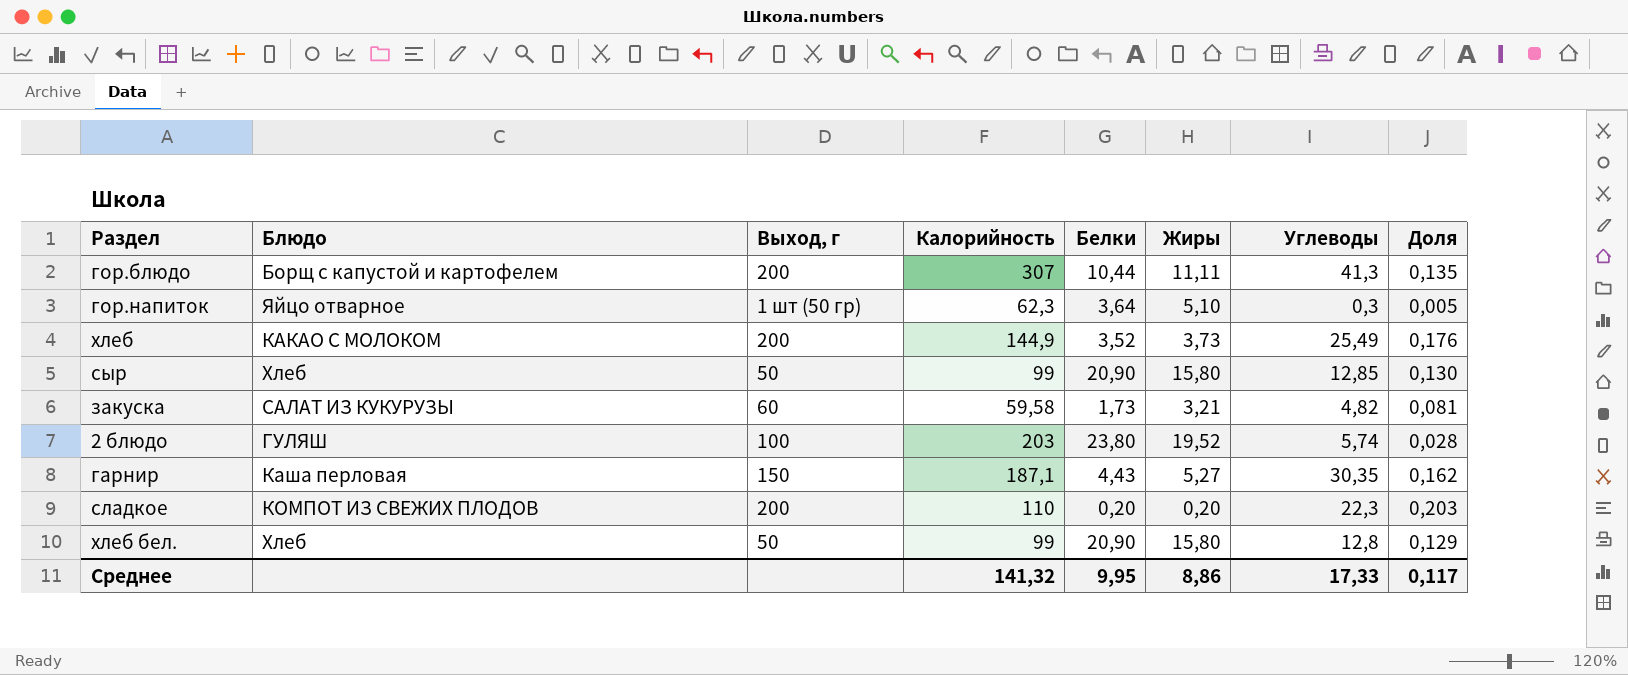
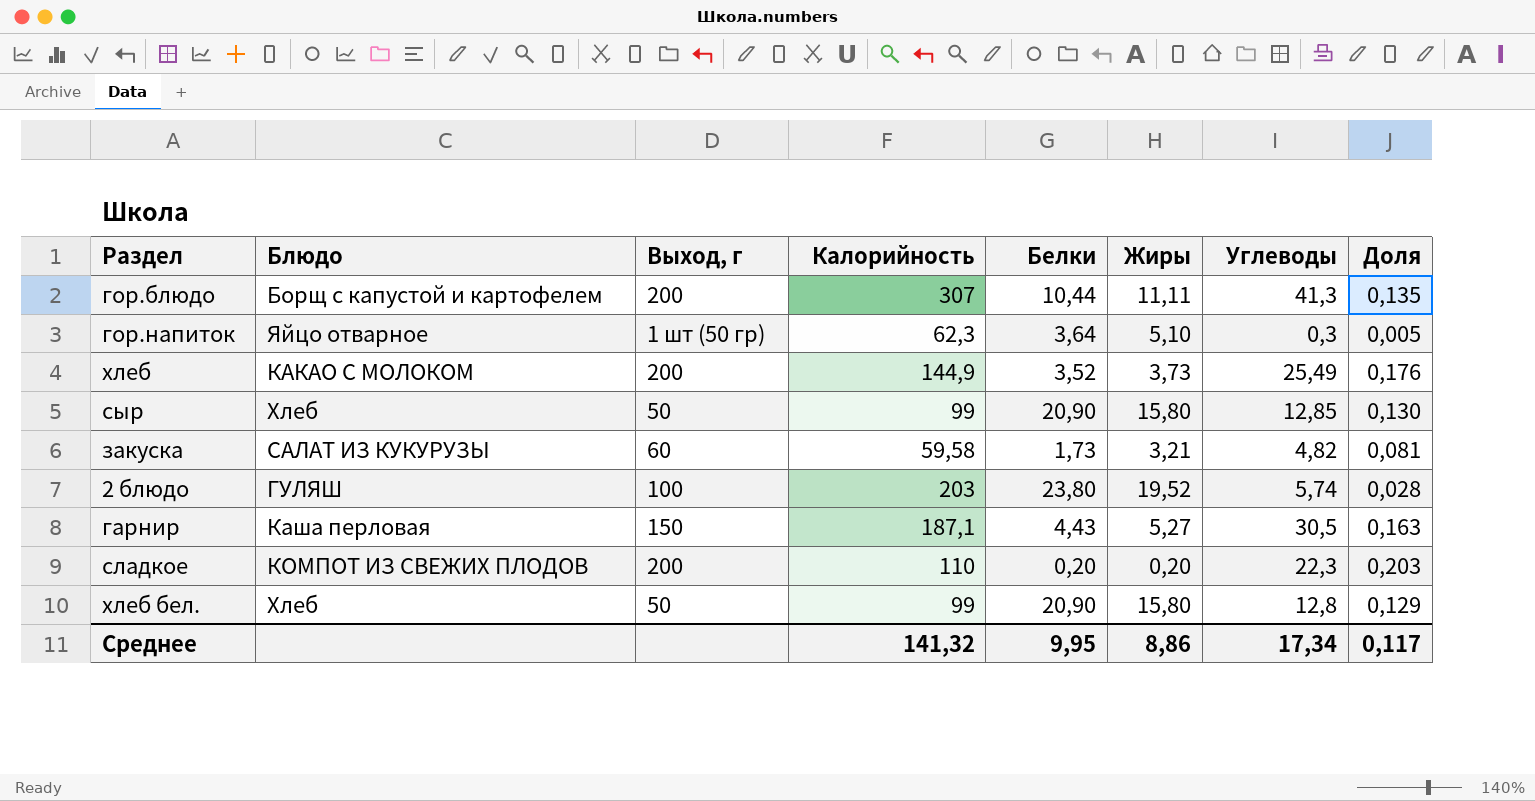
гарнир | Углеводы: 30,35 -> 30,5
гарнир | Доля: 0,162 -> 0,163
Среднее | Углеводы: 17,33 -> 17,34

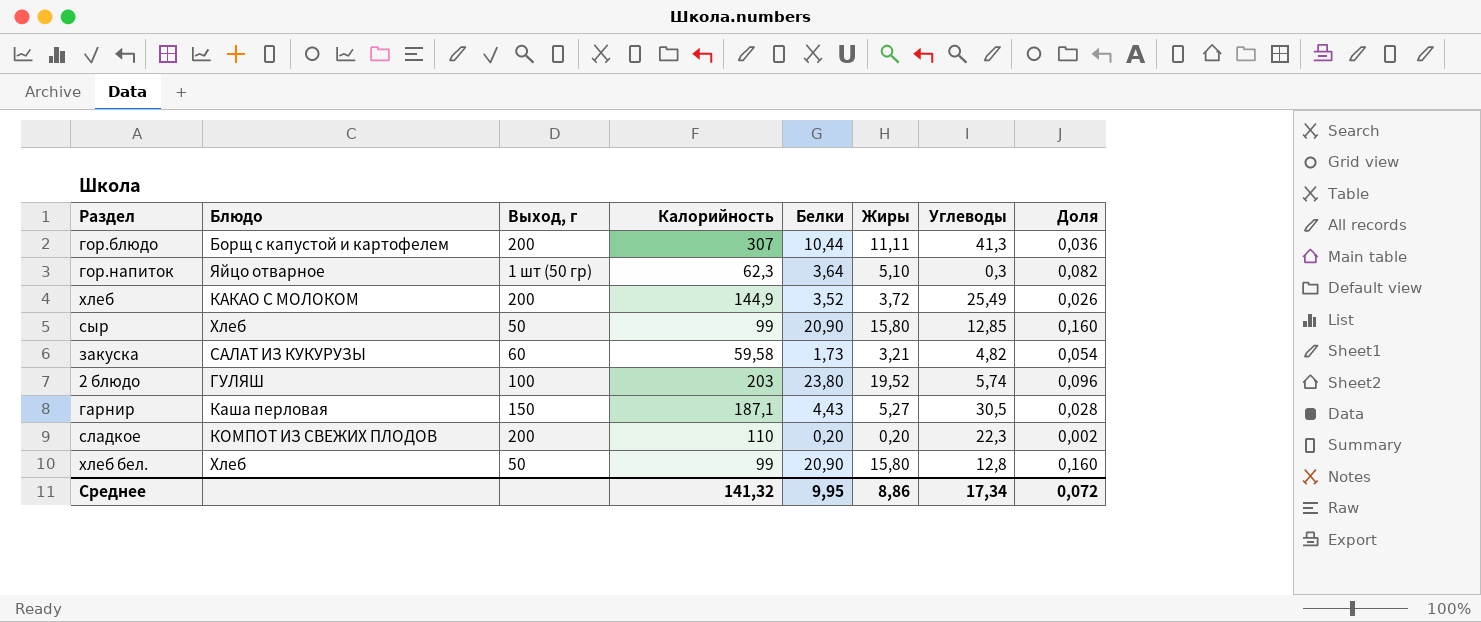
column Доля | formula: [Углеводы] / [Калорийность] -> [Жиры] / [Калорийность]
хлеб | Жиры: 3,73 -> 3,72
Среднее | Доля: 0,117 -> 0,072

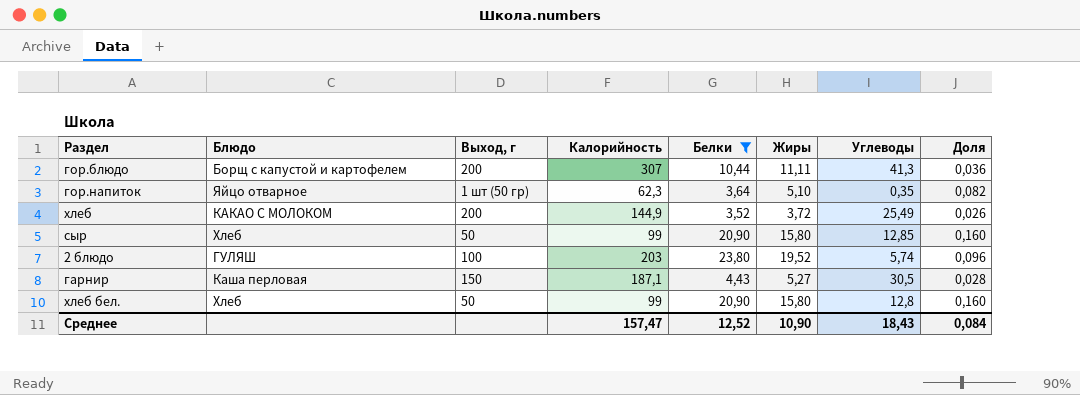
filter: none -> Белки >= 3,52
гор.напиток | Углеводы: 0,3 -> 0,35
Среднее | Калорийность: 141,32 -> 157,47
Среднее | Белки: 9,95 -> 12,52
Среднее | Жиры: 8,86 -> 10,90
Среднее | Углеводы: 17,34 -> 18,43
Среднее | Доля: 0,072 -> 0,084

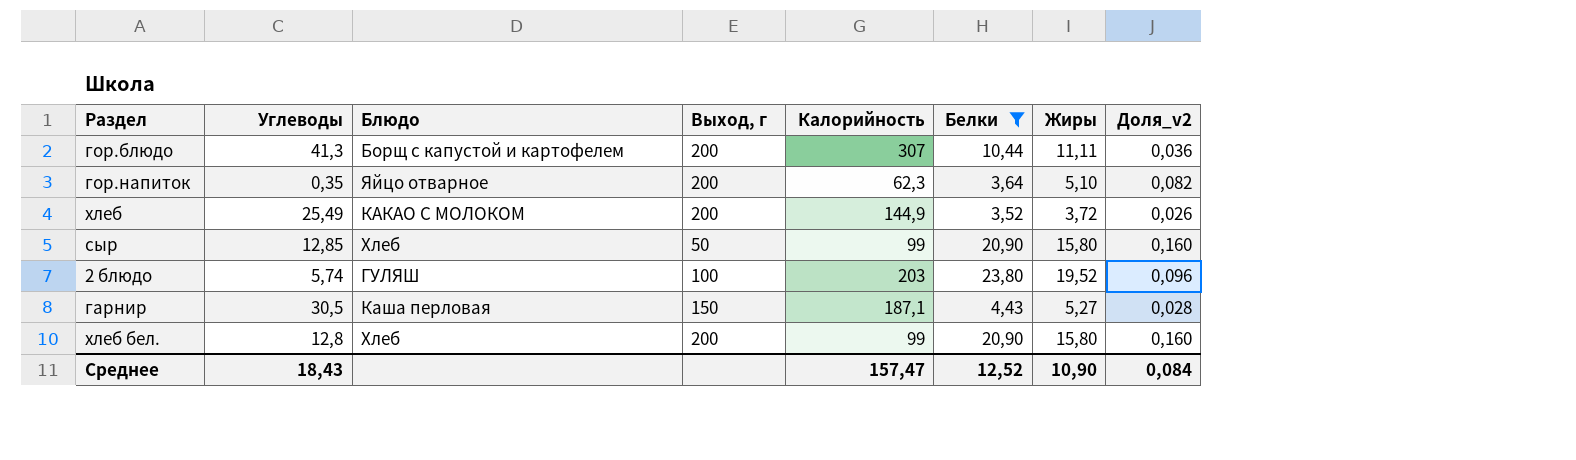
column Углеводы | position: 7 -> 2
column name: Доля -> Доля_v2
гор.напиток | Выход, г: 1 шт (50 гр) -> 200
хлеб бел. | Выход, г: 50 -> 200

